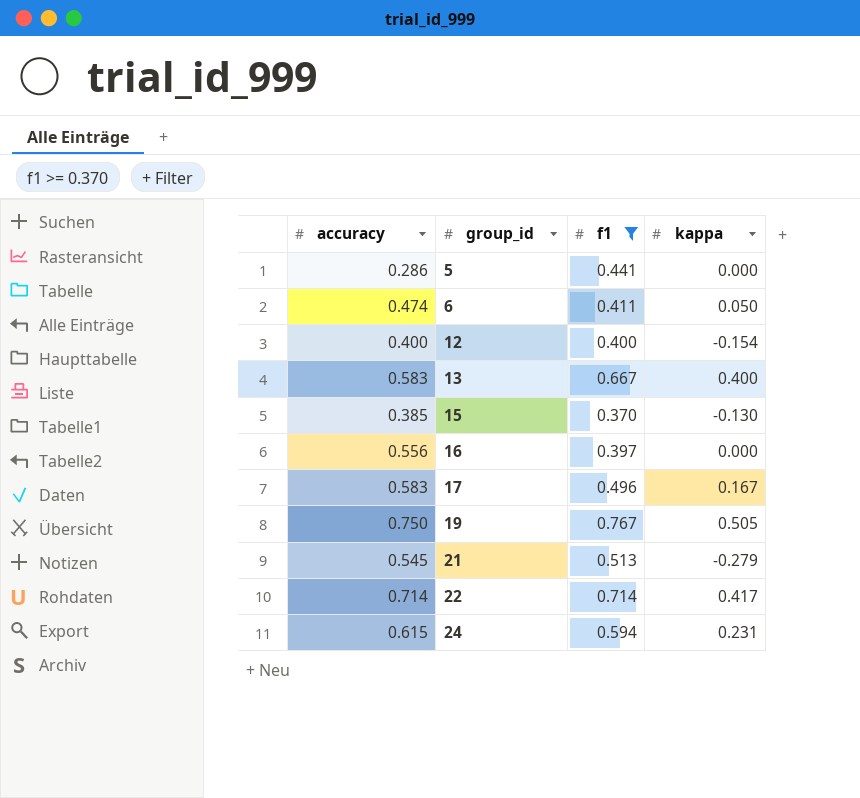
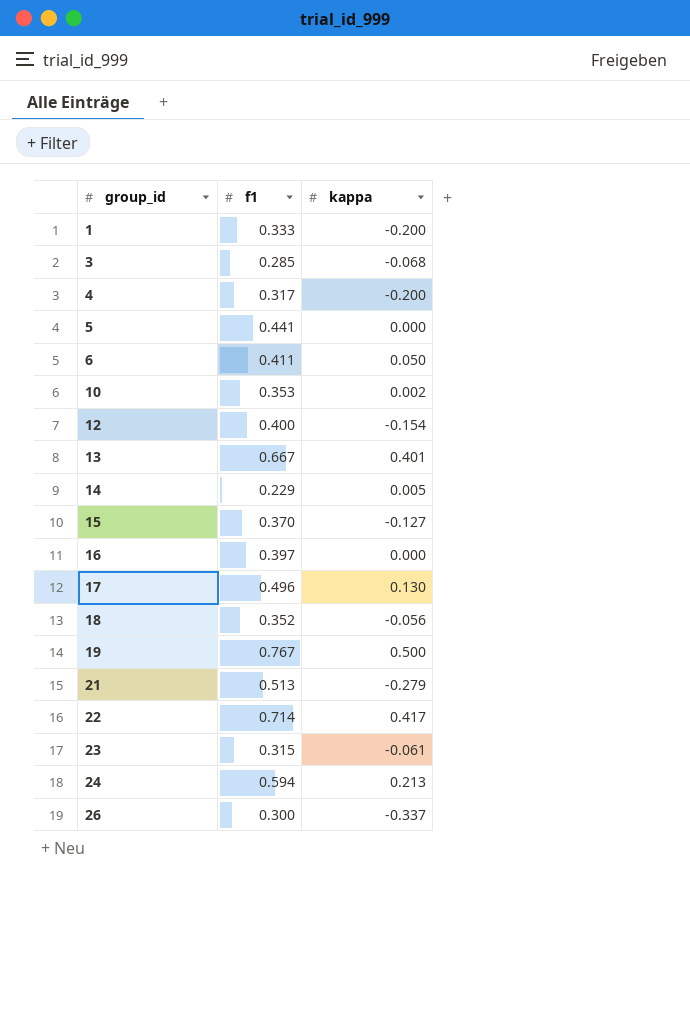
filter: f1 >= 0.370 -> none
column accuracy | position: 1 -> none
13 | kappa: 0.400 -> 0.401
15 | kappa: -0.130 -> -0.127
17 | kappa: 0.167 -> 0.130
19 | kappa: 0.505 -> 0.500
24 | kappa: 0.231 -> 0.213

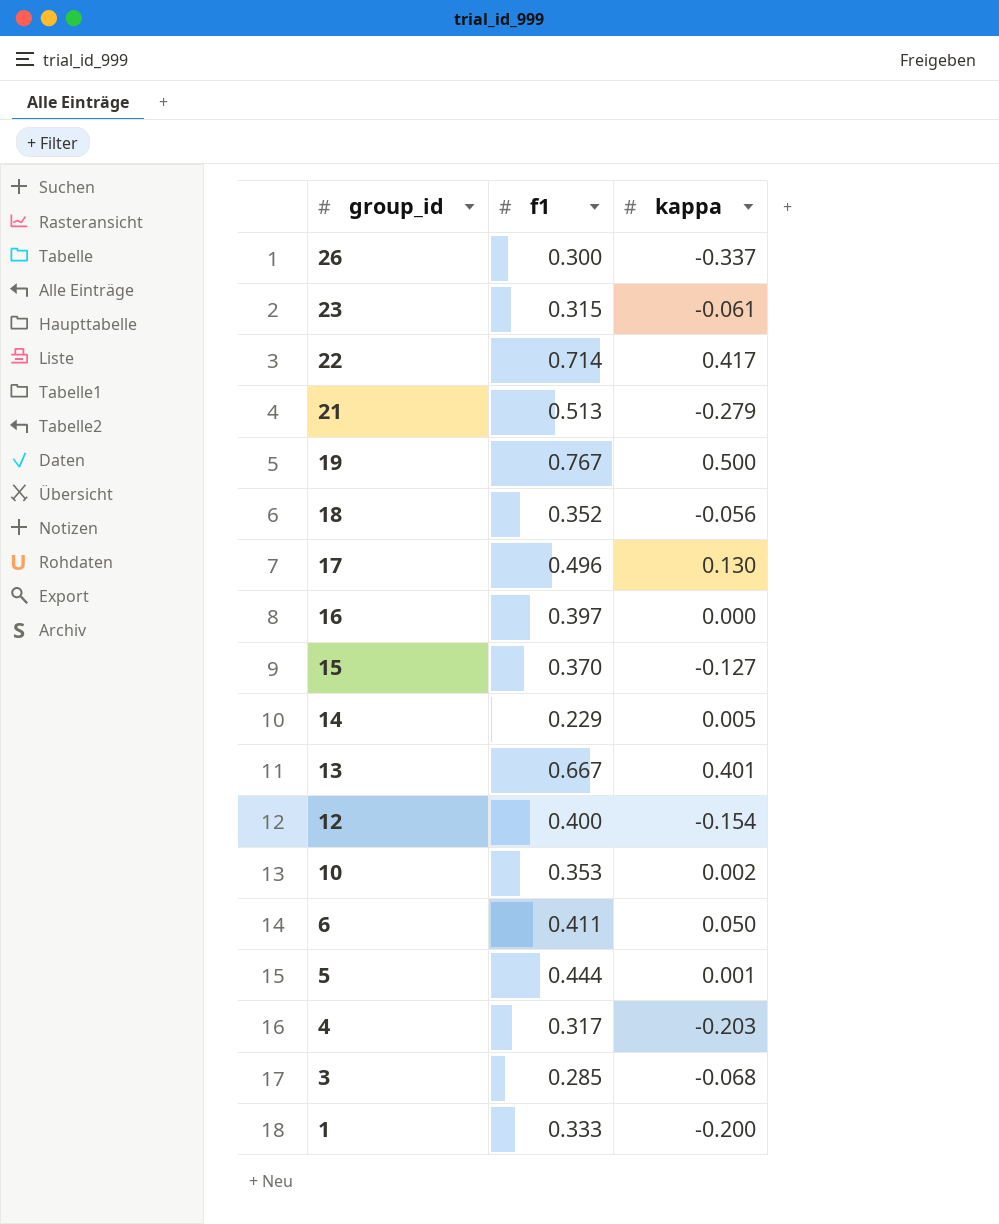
row order: group_id ascending -> group_id descending
row 24: 0.594 | 0.213 -> none
5 | f1: 0.441 -> 0.444
5 | kappa: 0.000 -> 0.001
4 | kappa: -0.200 -> -0.203

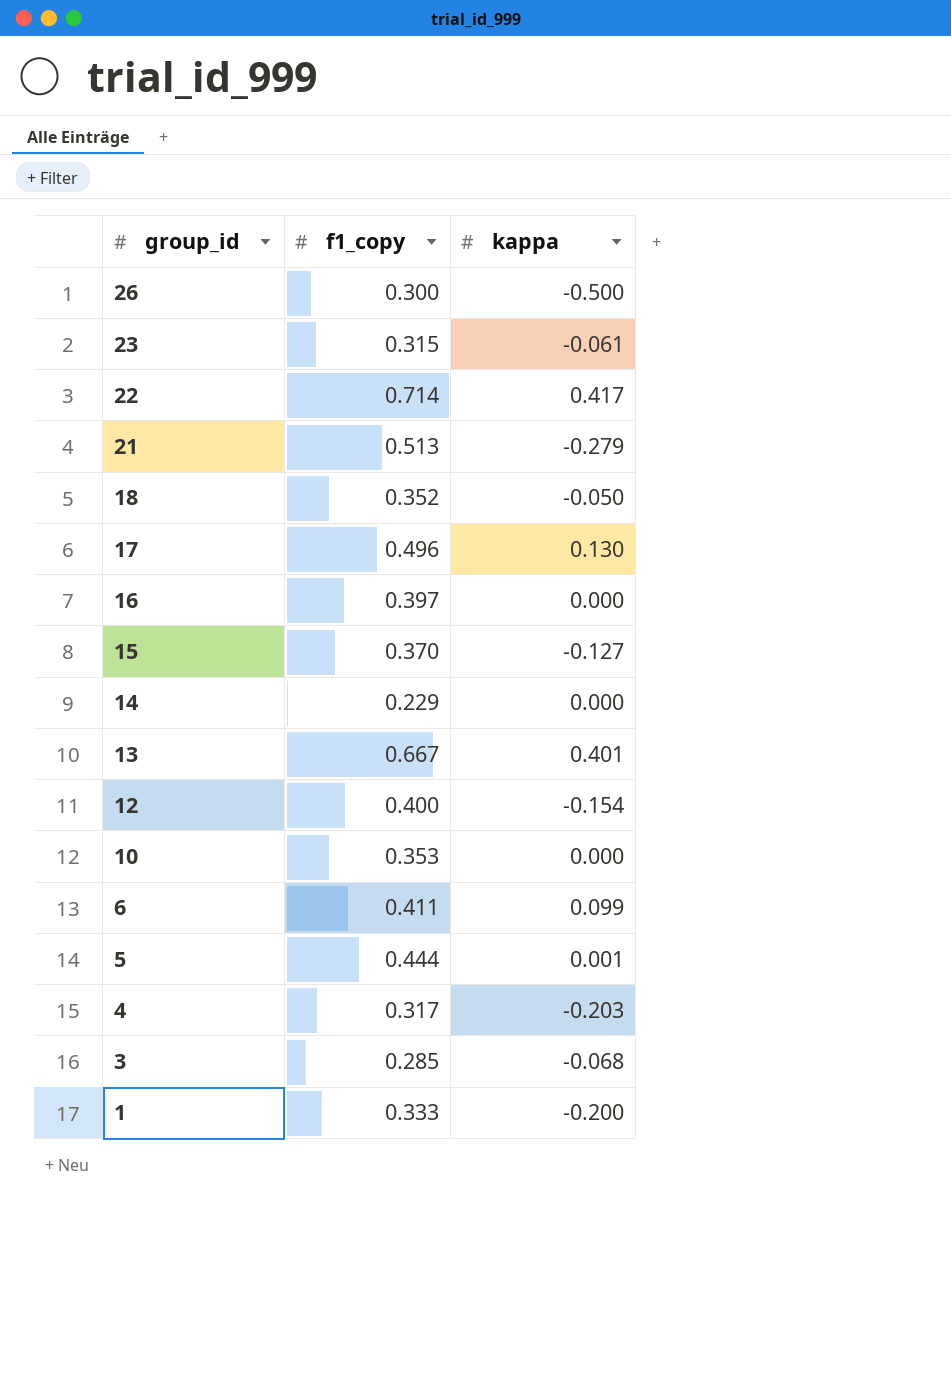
column name: f1 -> f1_copy
row 19: 0.767 | 0.500 -> none
26 | kappa: -0.337 -> -0.500
18 | kappa: -0.056 -> -0.050
14 | kappa: 0.005 -> 0.000
10 | kappa: 0.002 -> 0.000
6 | kappa: 0.050 -> 0.099

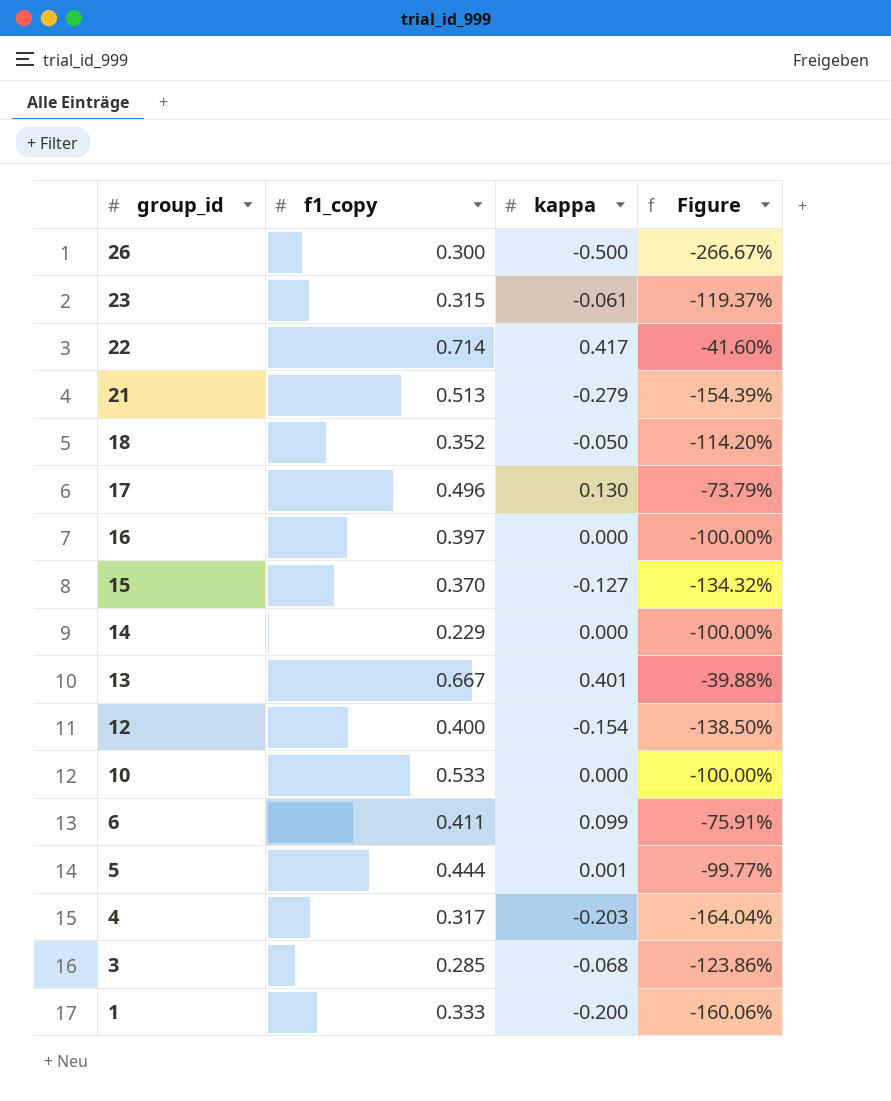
column Figure | formula: none -> ([kappa] - [f1_copy]) / [f1_copy]
10 | f1_copy: 0.353 -> 0.533

